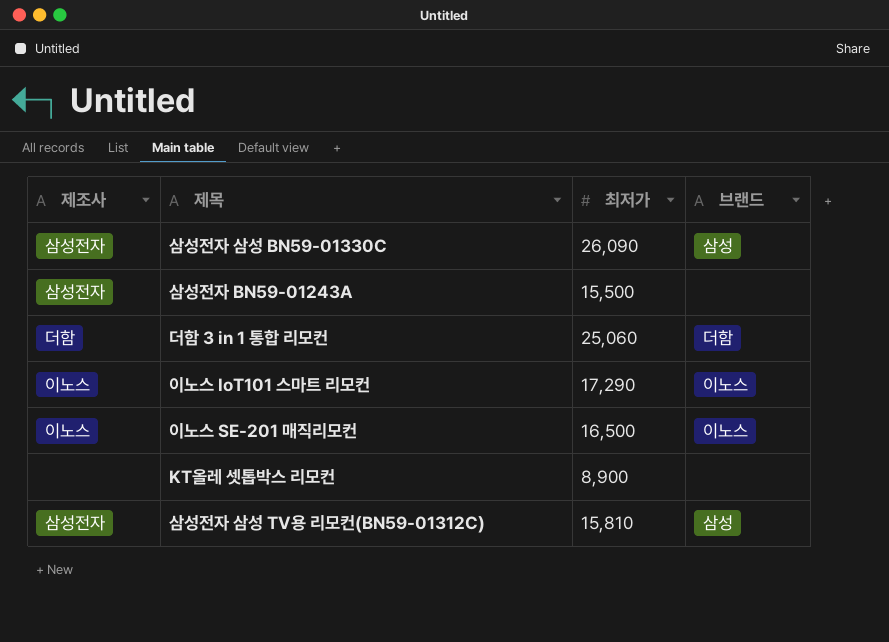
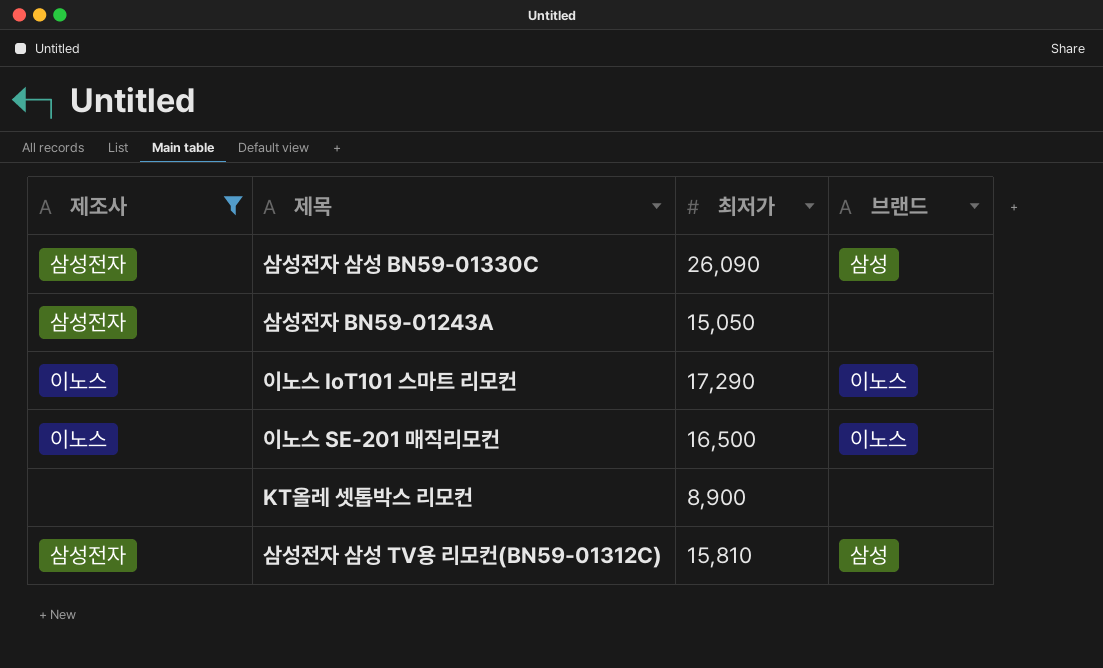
filter: none -> 제조사 != 더함
삼성전자 BN59-01243A | 최저가: 15,500 -> 15,050

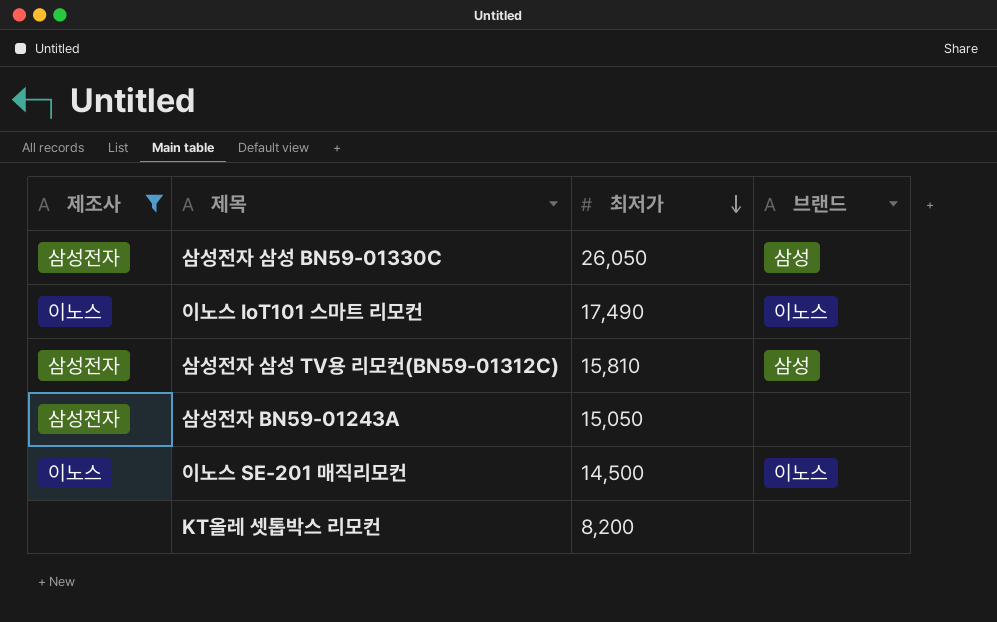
row order: none -> 최저가 descending
삼성전자 삼성 BN59-01330C | 최저가: 26,090 -> 26,050
이노스 IoT101 스마트 리모컨 | 최저가: 17,290 -> 17,490
이노스 SE-201 매직리모컨 | 최저가: 16,500 -> 14,500
KT올레 셋톱박스 리모컨 | 최저가: 8,900 -> 8,200

